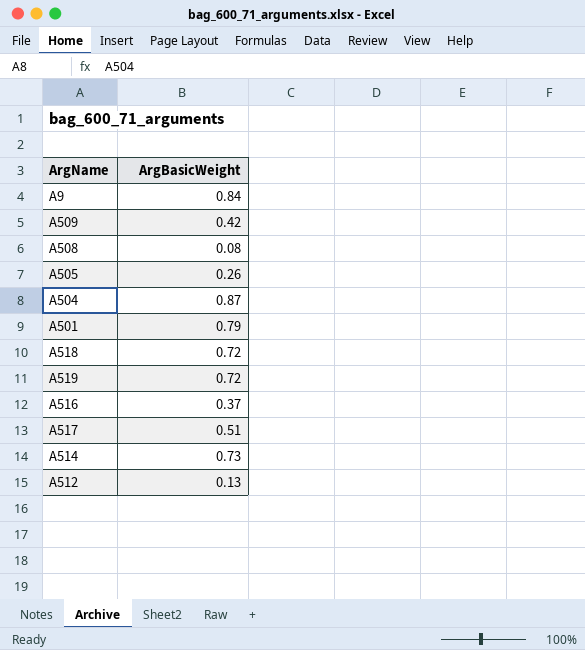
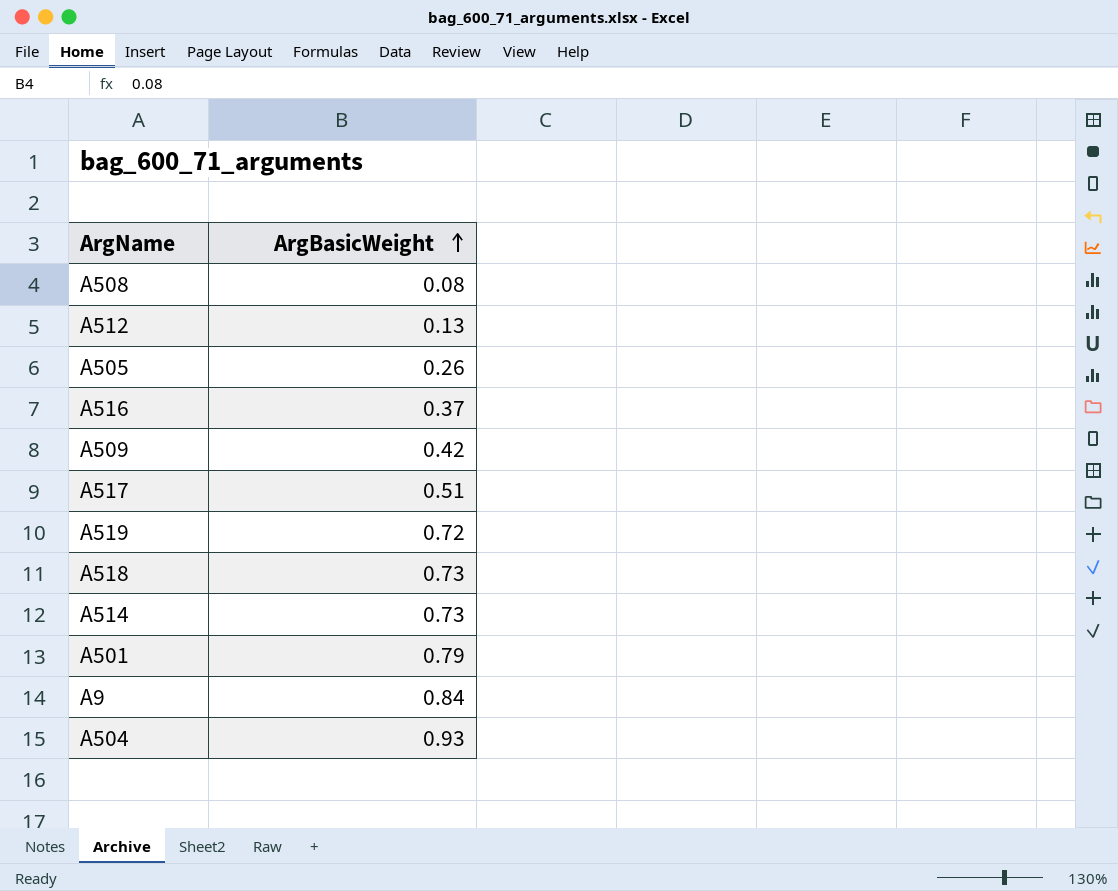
row order: none -> ArgBasicWeight ascending
A518 | ArgBasicWeight: 0.72 -> 0.73
A504 | ArgBasicWeight: 0.87 -> 0.93

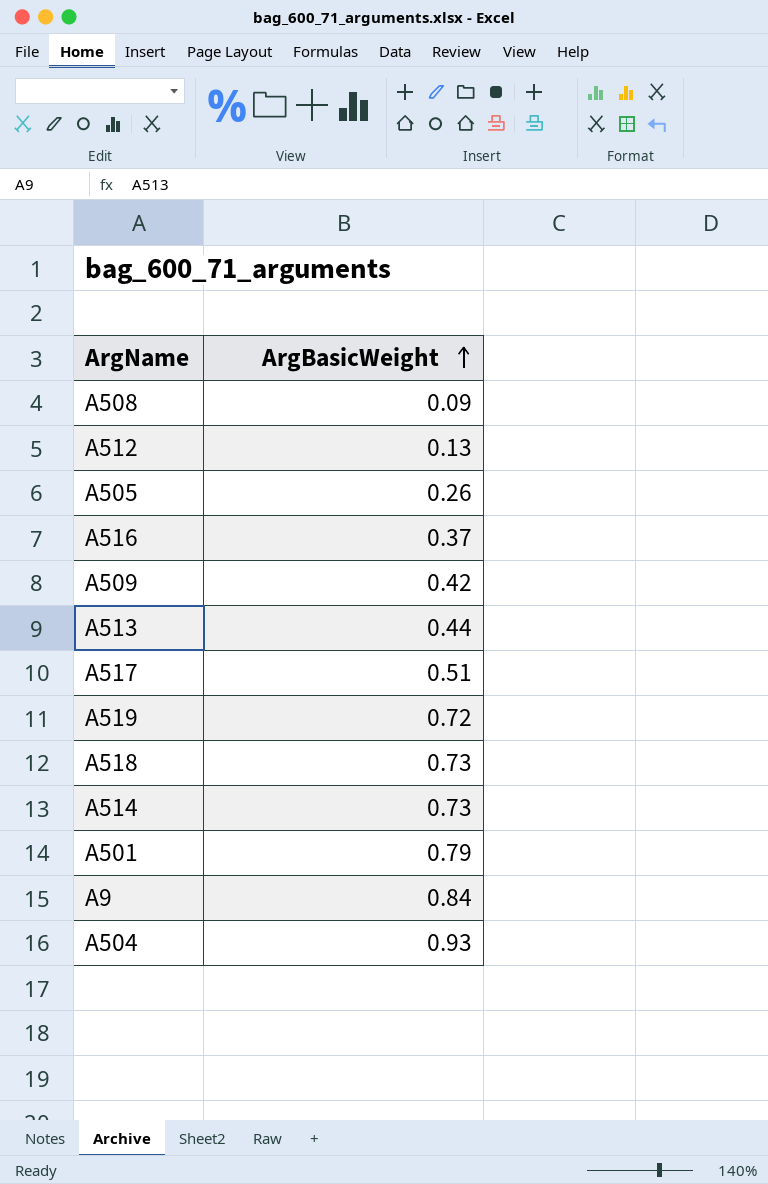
A508 | ArgBasicWeight: 0.08 -> 0.09
row A513: none -> 0.44

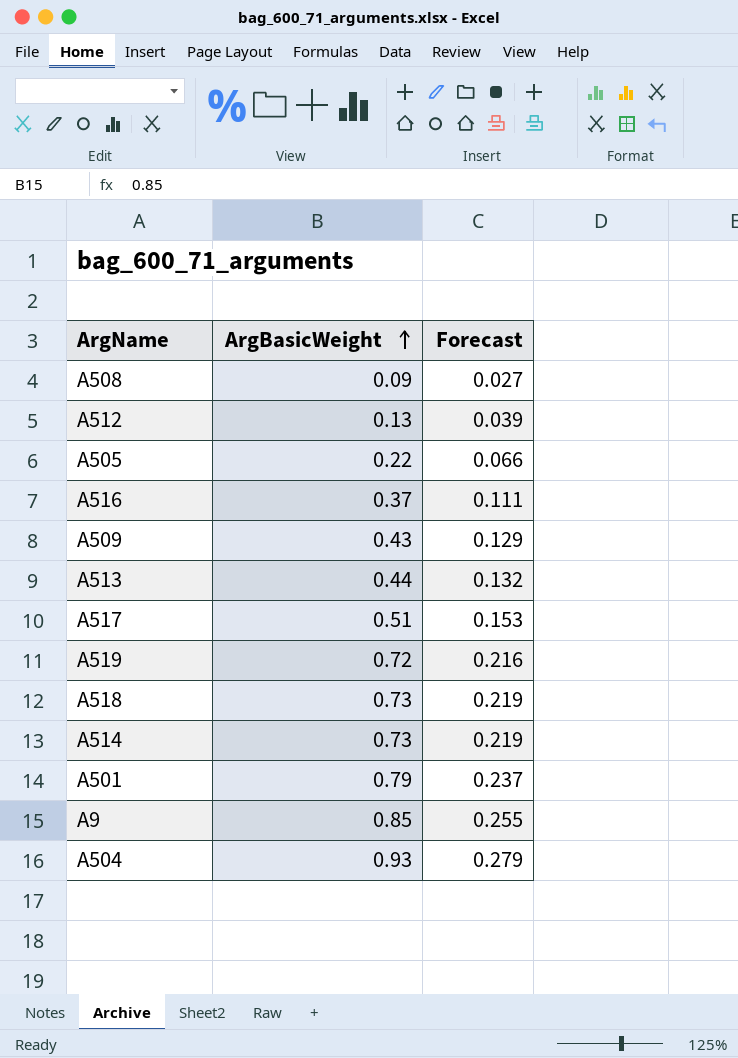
column Forecast | formula: none -> [ArgBasicWeight] * 0.3
A505 | ArgBasicWeight: 0.26 -> 0.22
A509 | ArgBasicWeight: 0.42 -> 0.43
A9 | ArgBasicWeight: 0.84 -> 0.85

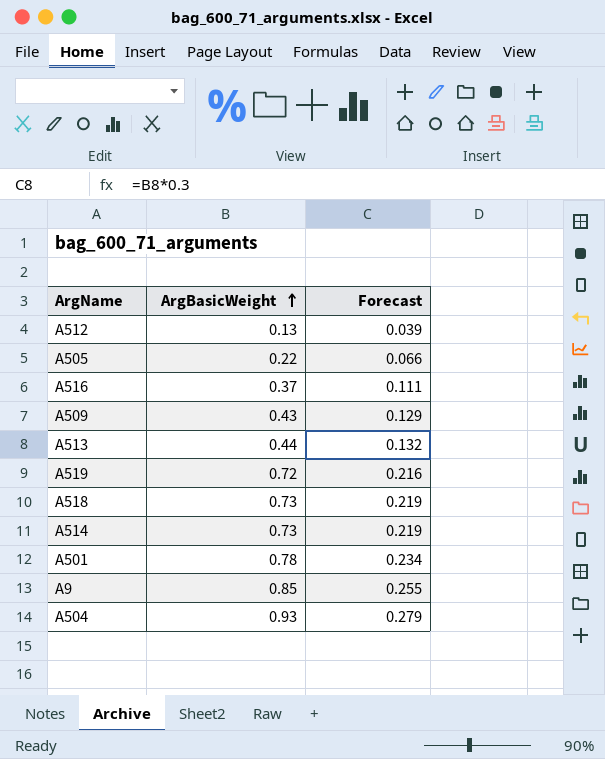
row A508: 0.09 | 0.027 -> none
row A517: 0.51 | 0.153 -> none
A501 | ArgBasicWeight: 0.79 -> 0.78
A501 | Forecast: 0.237 -> 0.234

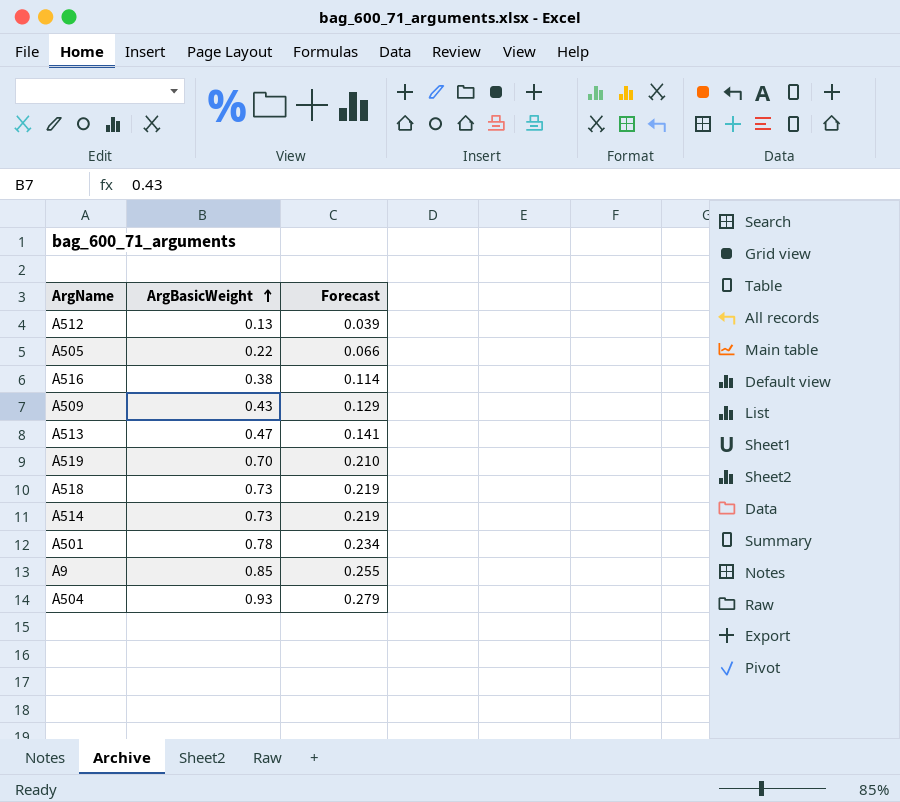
A516 | ArgBasicWeight: 0.37 -> 0.38
A516 | Forecast: 0.111 -> 0.114
A513 | ArgBasicWeight: 0.44 -> 0.47
A513 | Forecast: 0.132 -> 0.141
A519 | ArgBasicWeight: 0.72 -> 0.70
A519 | Forecast: 0.216 -> 0.210

